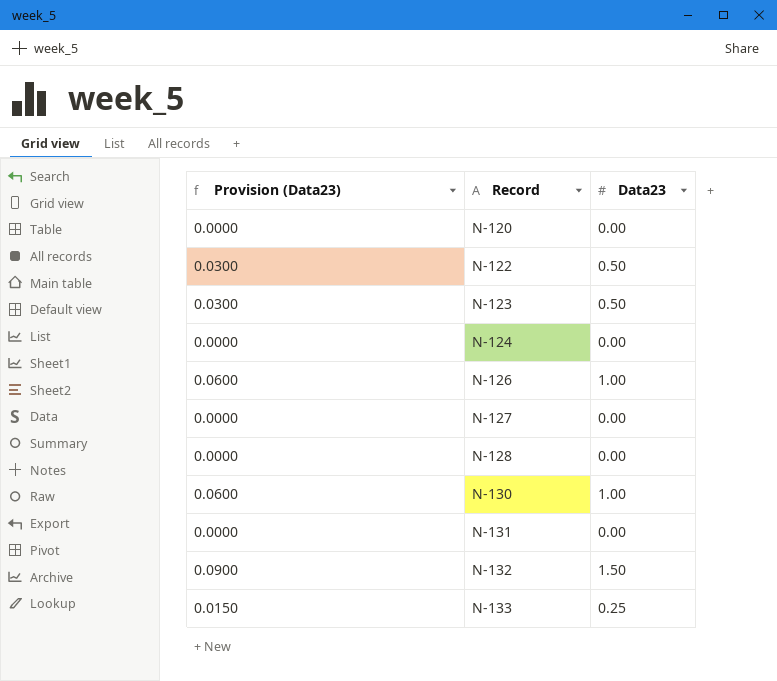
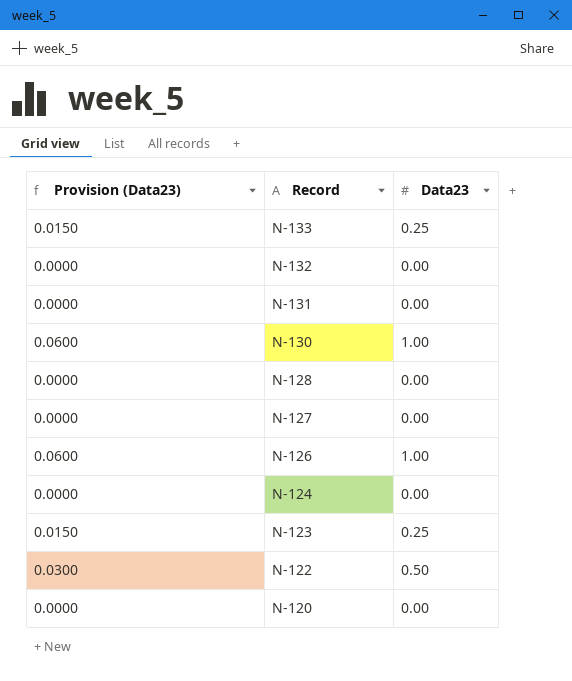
row order: Record ascending -> Record descending
N-132 | Provision (Data23): 0.0900 -> 0.0000
N-132 | Data23: 1.50 -> 0.00
N-123 | Provision (Data23): 0.0300 -> 0.0150
N-123 | Data23: 0.50 -> 0.25

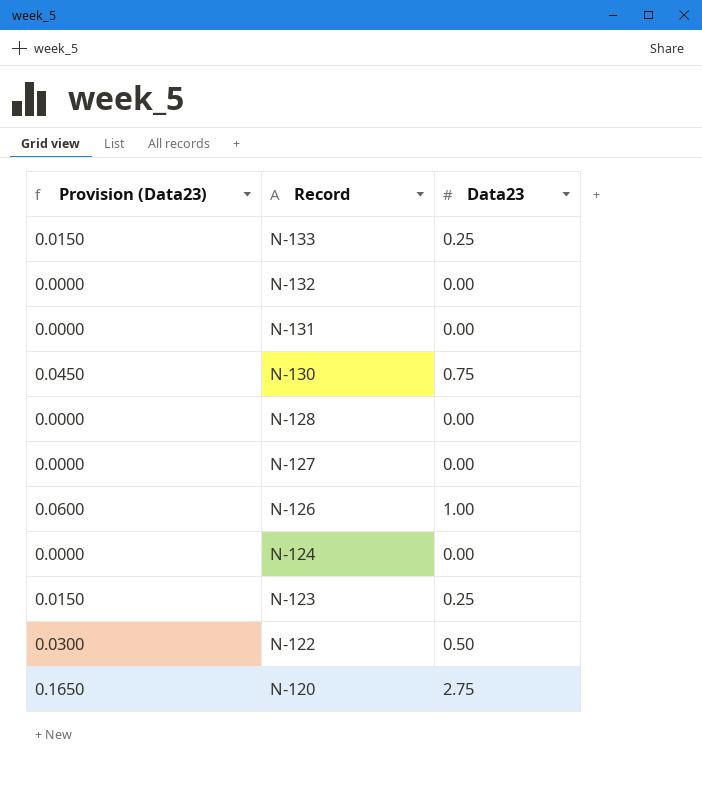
N-130 | Provision (Data23): 0.0600 -> 0.0450
N-130 | Data23: 1.00 -> 0.75
N-120 | Provision (Data23): 0.0000 -> 0.1650
N-120 | Data23: 0.00 -> 2.75

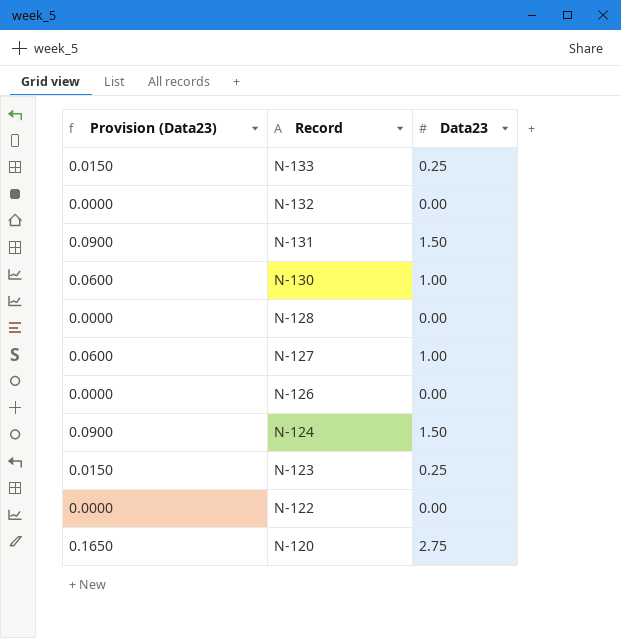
N-131 | Provision (Data23): 0.0000 -> 0.0900
N-131 | Data23: 0.00 -> 1.50
N-130 | Provision (Data23): 0.0450 -> 0.0600
N-130 | Data23: 0.75 -> 1.00
N-127 | Provision (Data23): 0.0000 -> 0.0600
N-127 | Data23: 0.00 -> 1.00
N-126 | Provision (Data23): 0.0600 -> 0.0000
N-126 | Data23: 1.00 -> 0.00
N-124 | Provision (Data23): 0.0000 -> 0.0900
N-124 | Data23: 0.00 -> 1.50
N-122 | Provision (Data23): 0.0300 -> 0.0000
N-122 | Data23: 0.50 -> 0.00

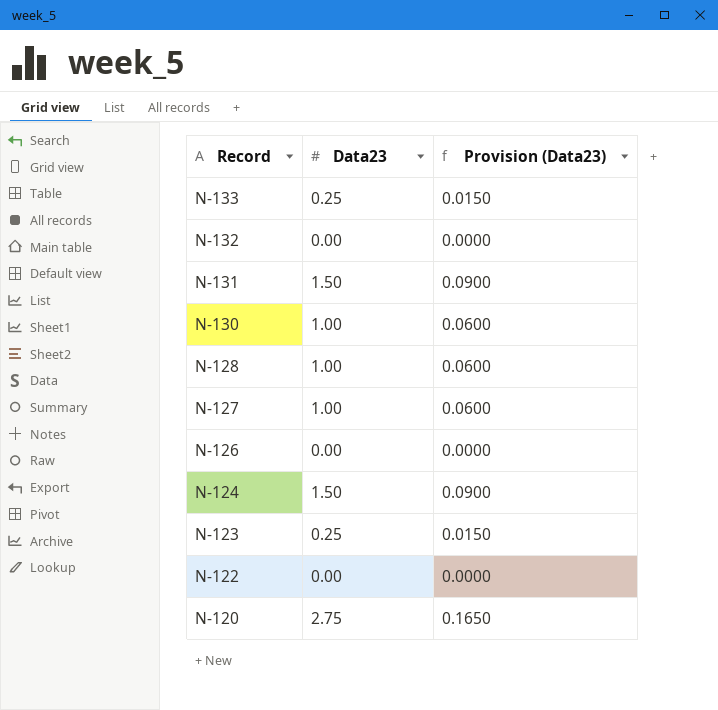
column Provision (Data23) | position: 1 -> 3
N-128 | Data23: 0.00 -> 1.00
N-128 | Provision (Data23): 0.0000 -> 0.0600

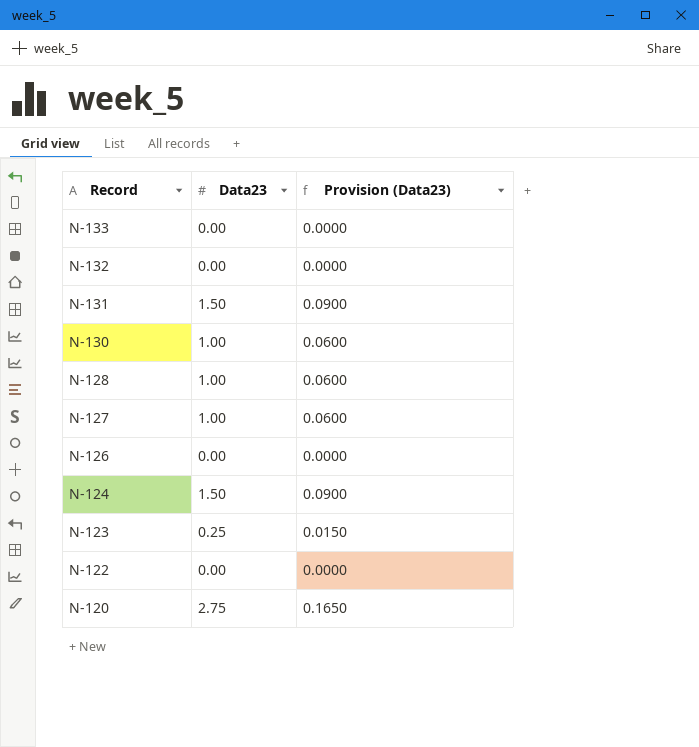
N-133 | Data23: 0.25 -> 0.00
N-133 | Provision (Data23): 0.0150 -> 0.0000

